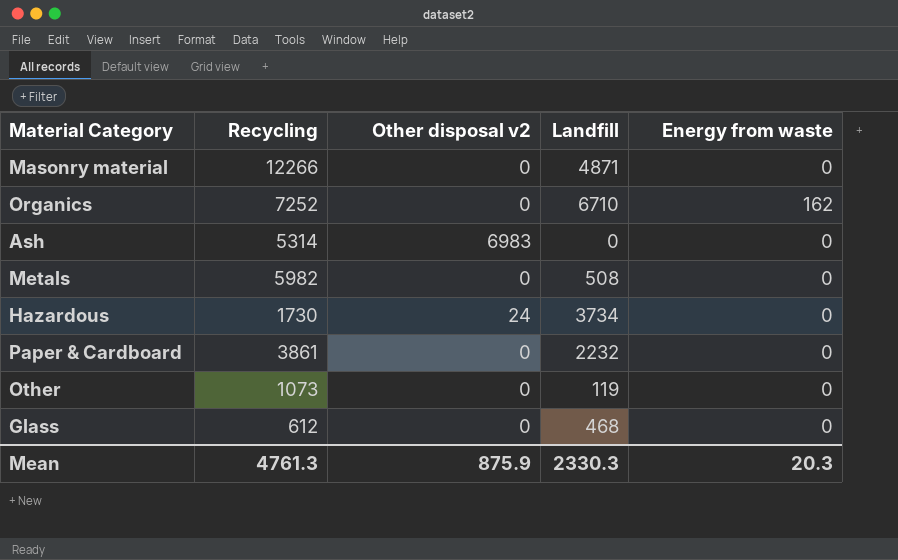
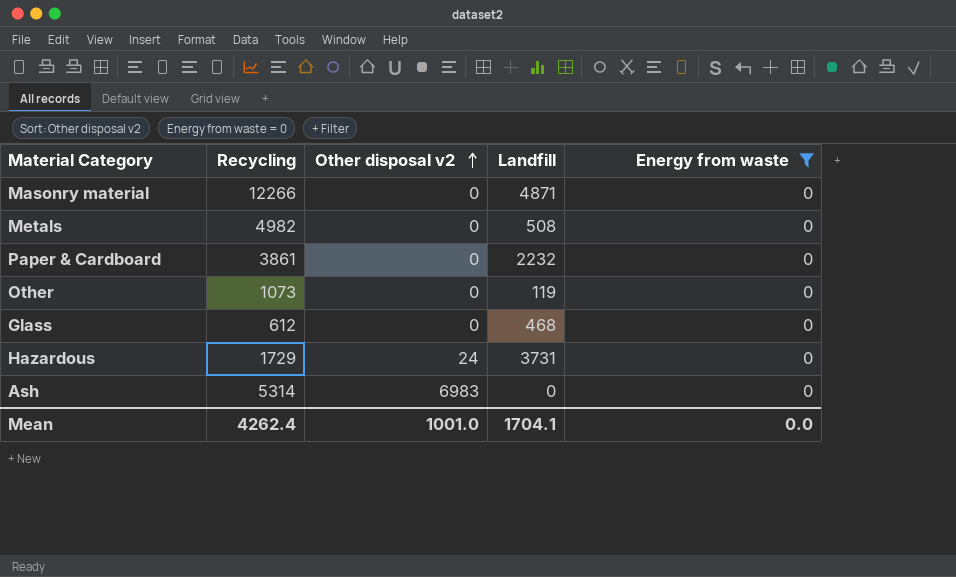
filter: none -> Energy from waste = 0
row order: none -> Other disposal v2 ascending
Metals | Recycling: 5982 -> 4982
Hazardous | Recycling: 1730 -> 1729
Hazardous | Landfill: 3734 -> 3731
Mean | Recycling: 4761.3 -> 4262.4
Mean | Other disposal v2: 875.9 -> 1001.0
Mean | Landfill: 2330.3 -> 1704.1
Mean | Energy from waste: 20.3 -> 0.0

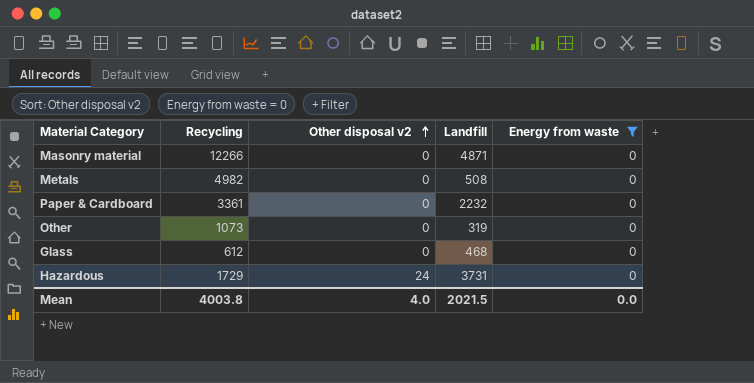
row Ash: 5314 | 6983 | 0 | 0 -> none
Paper & Cardboard | Recycling: 3861 -> 3361
Other | Landfill: 119 -> 319
Mean | Recycling: 4262.4 -> 4003.8
Mean | Other disposal v2: 1001.0 -> 4.0
Mean | Landfill: 1704.1 -> 2021.5

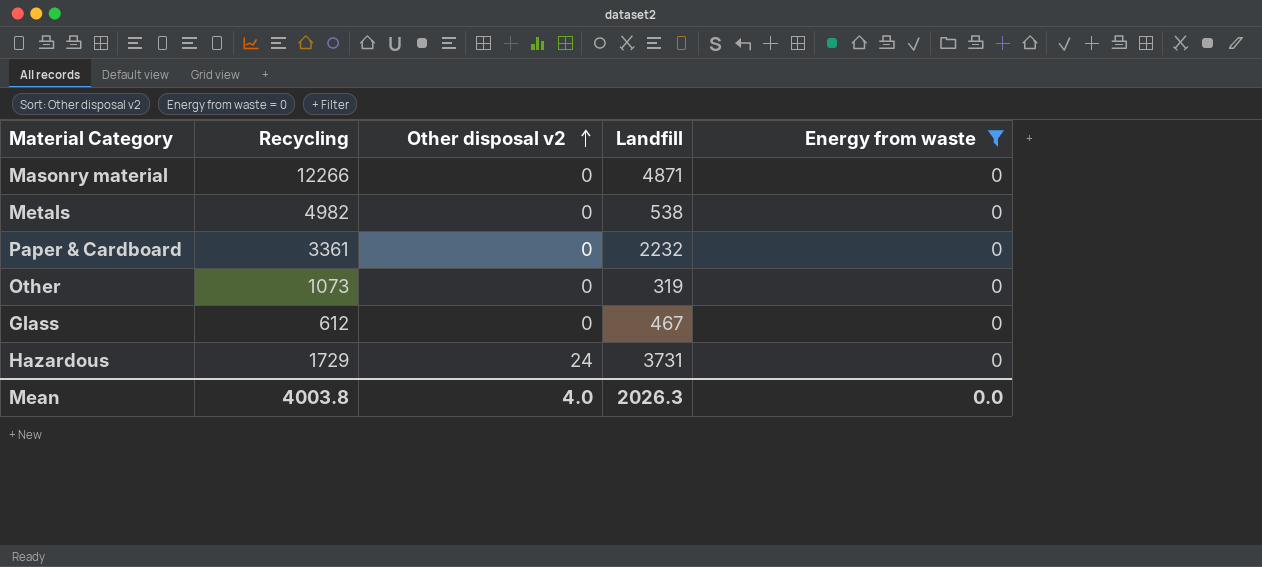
Metals | Landfill: 508 -> 538
Glass | Landfill: 468 -> 467
Mean | Landfill: 2021.5 -> 2026.3

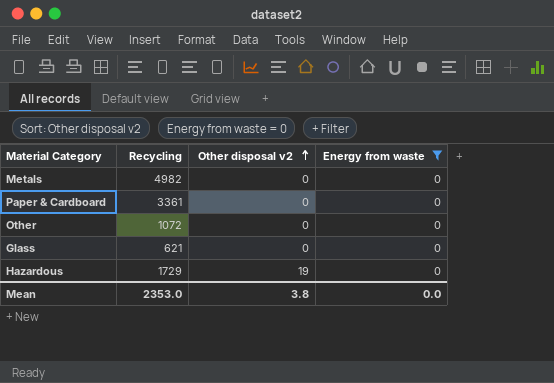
column Landfill | position: 4 -> none
row Masonry material: 12266 | 0 | 4871 | 0 -> none
Other | Recycling: 1073 -> 1072
Glass | Recycling: 612 -> 621
Hazardous | Other disposal v2: 24 -> 19
Mean | Recycling: 4003.8 -> 2353.0
Mean | Other disposal v2: 4.0 -> 3.8

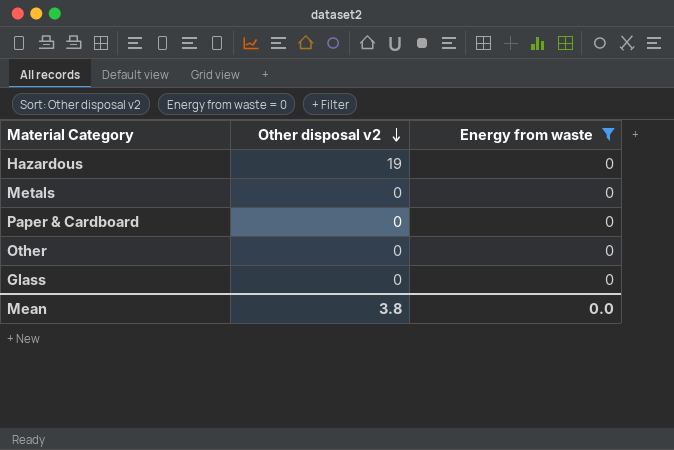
row order: Other disposal v2 ascending -> Other disposal v2 descending
column Recycling | position: 2 -> none

